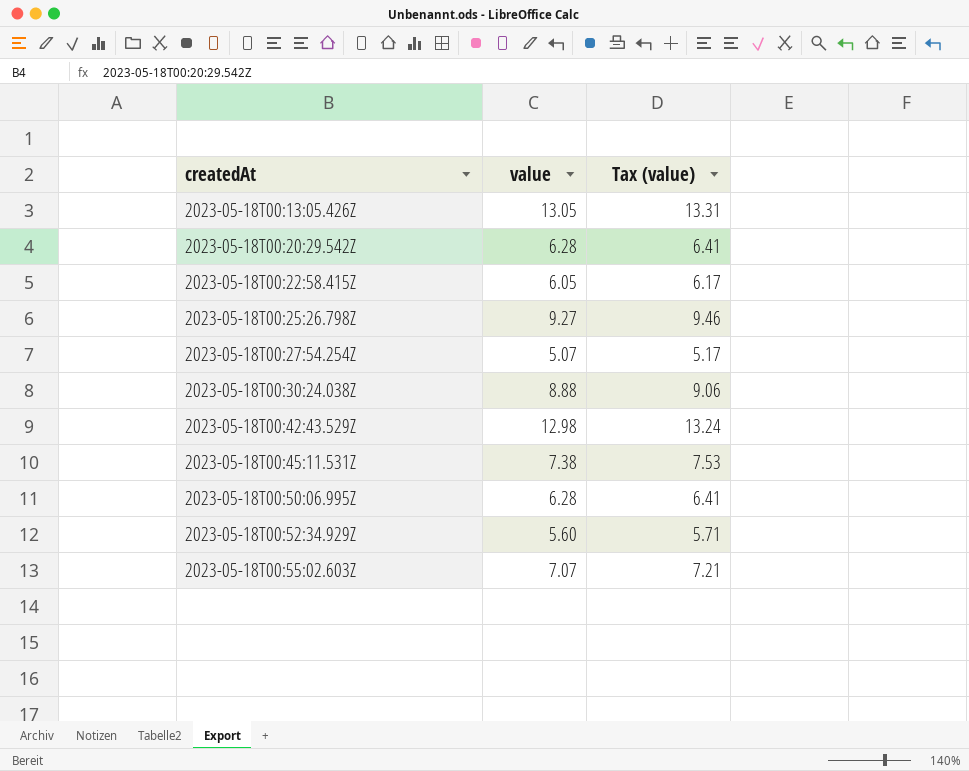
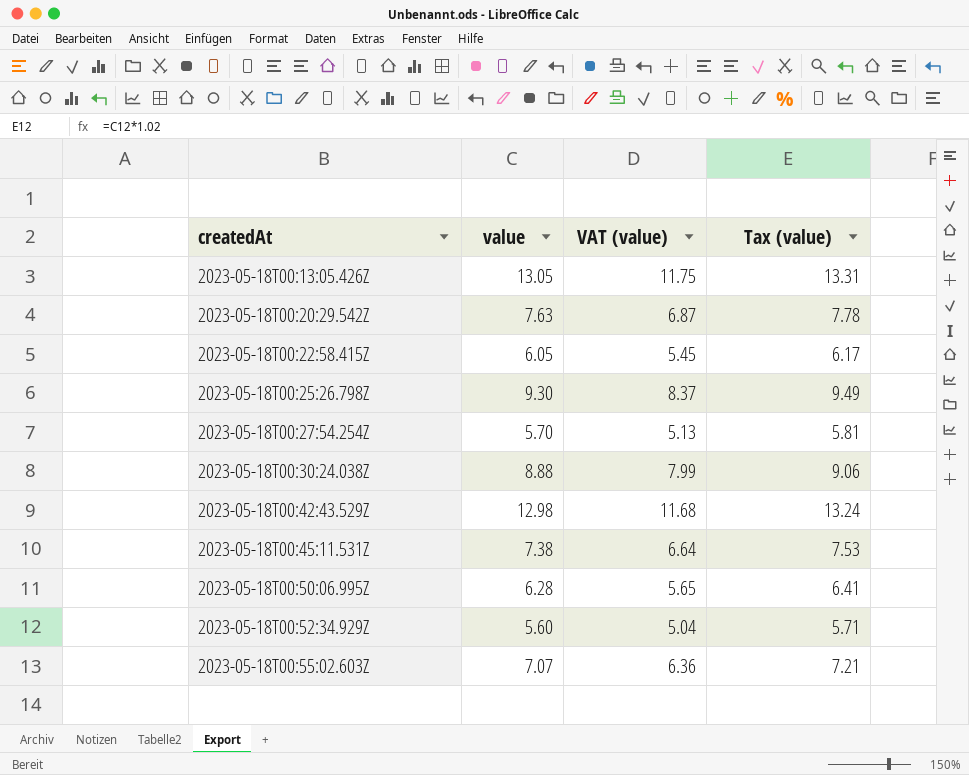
column VAT (value) | formula: none -> [value] * 0.9
2023-05-18T00:20:29.542Z | value: 6.28 -> 7.63
2023-05-18T00:20:29.542Z | Tax (value): 6.41 -> 7.78
2023-05-18T00:25:26.798Z | value: 9.27 -> 9.30
2023-05-18T00:25:26.798Z | Tax (value): 9.46 -> 9.49
2023-05-18T00:27:54.254Z | value: 5.07 -> 5.70
2023-05-18T00:27:54.254Z | Tax (value): 5.17 -> 5.81

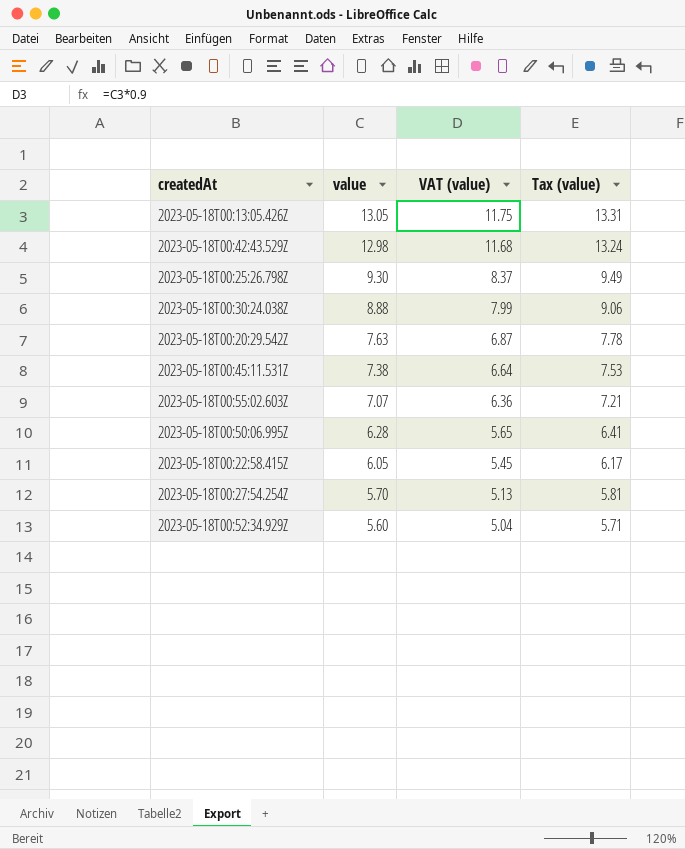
row order: createdAt ascending -> value descending

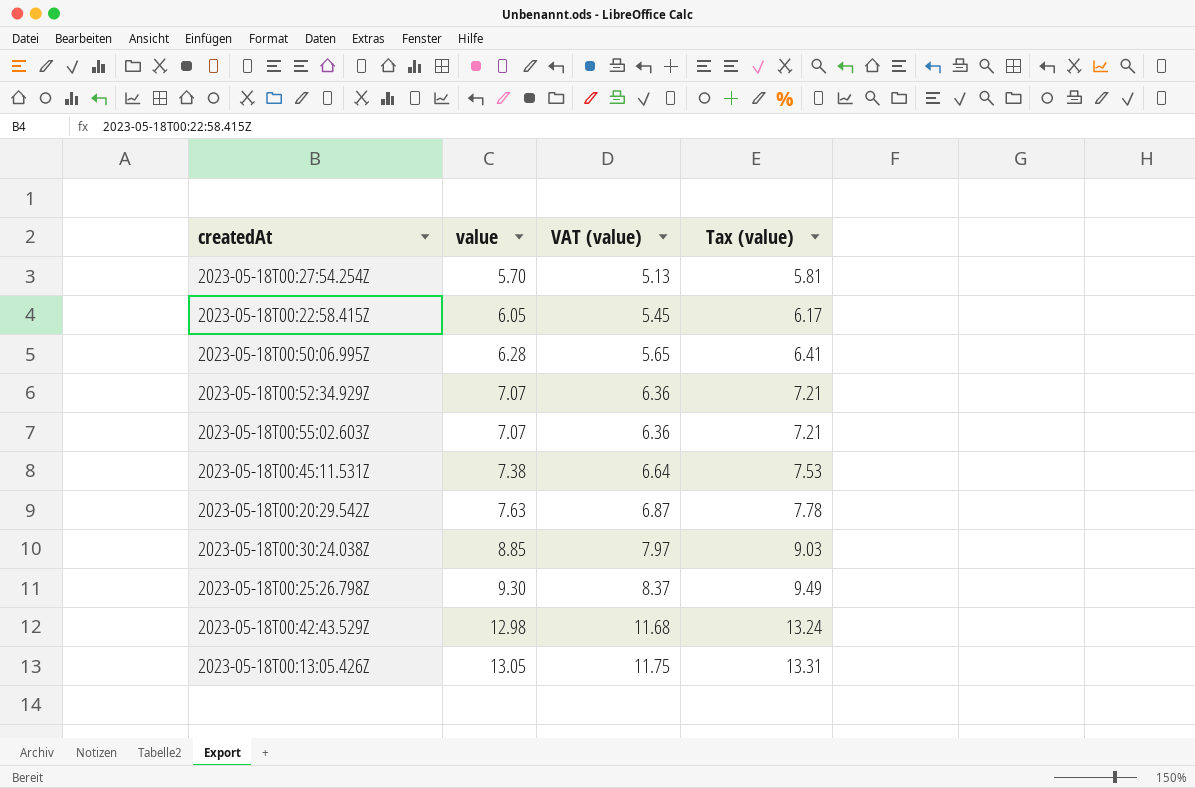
row order: value descending -> value ascending
2023-05-18T00:52:34.929Z | value: 5.60 -> 7.07
2023-05-18T00:52:34.929Z | VAT (value): 5.04 -> 6.36
2023-05-18T00:52:34.929Z | Tax (value): 5.71 -> 7.21
2023-05-18T00:30:24.038Z | value: 8.88 -> 8.85
2023-05-18T00:30:24.038Z | VAT (value): 7.99 -> 7.97
2023-05-18T00:30:24.038Z | Tax (value): 9.06 -> 9.03

